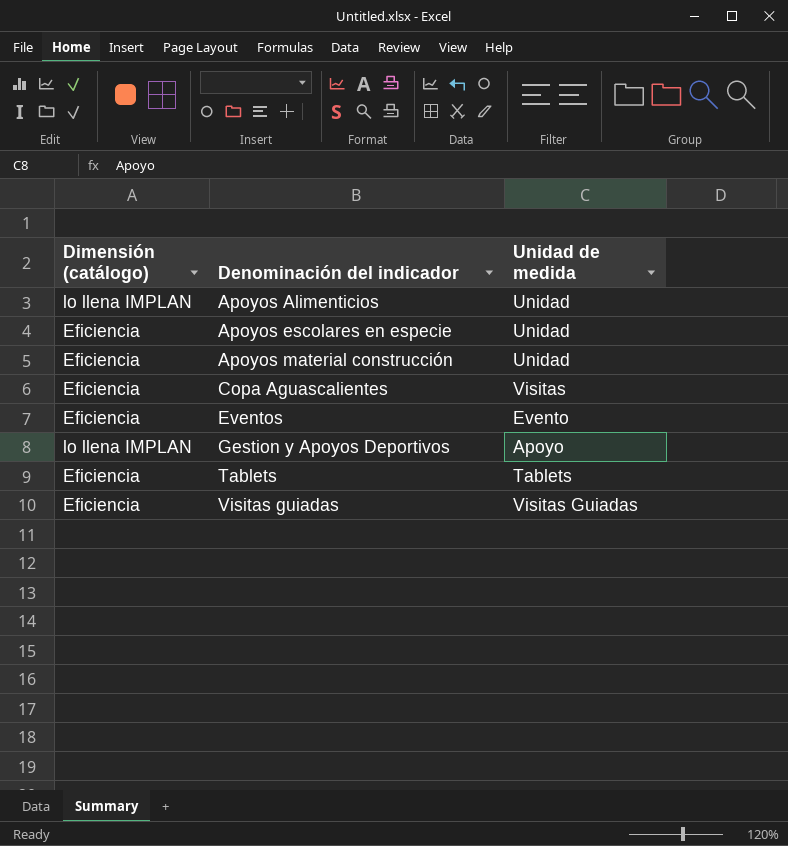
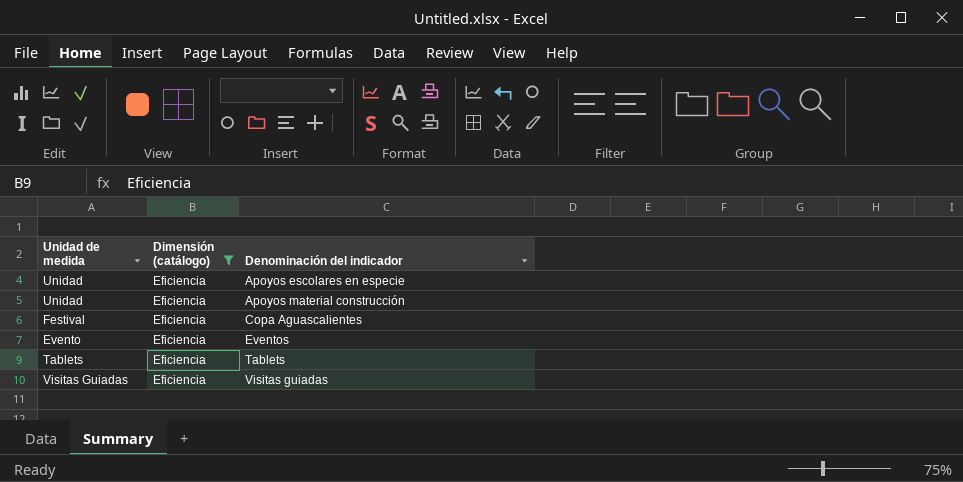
filter: none -> Dimensión (catálogo) = Eficiencia
column Unidad de medida | position: 3 -> 1
Copa Aguascalientes | Unidad de medida: Visitas -> Festival

